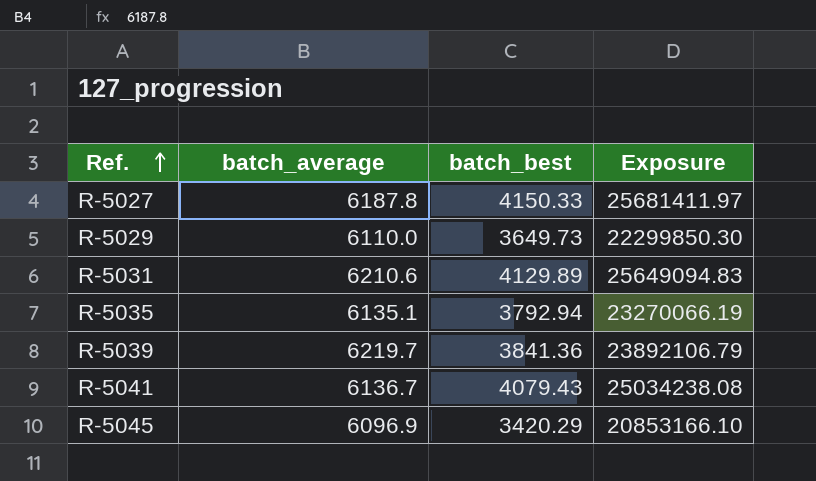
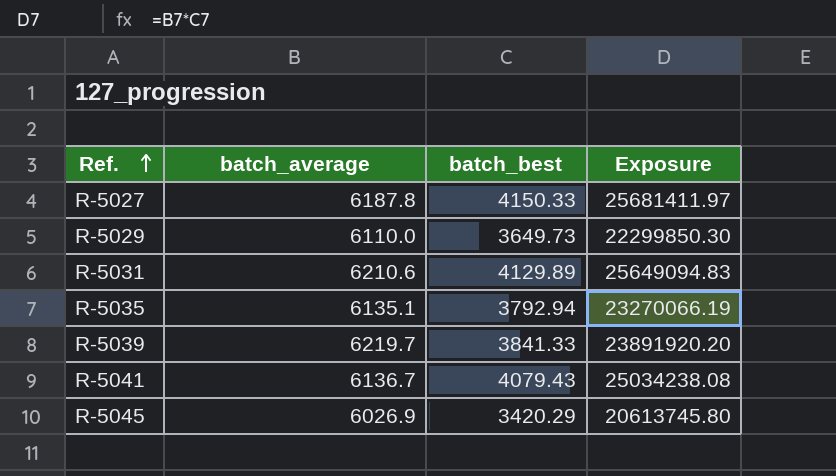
R-5039 | batch_best: 3841.36 -> 3841.33
R-5039 | Exposure: 23892106.79 -> 23891920.20
R-5045 | batch_average: 6096.9 -> 6026.9
R-5045 | Exposure: 20853166.10 -> 20613745.80

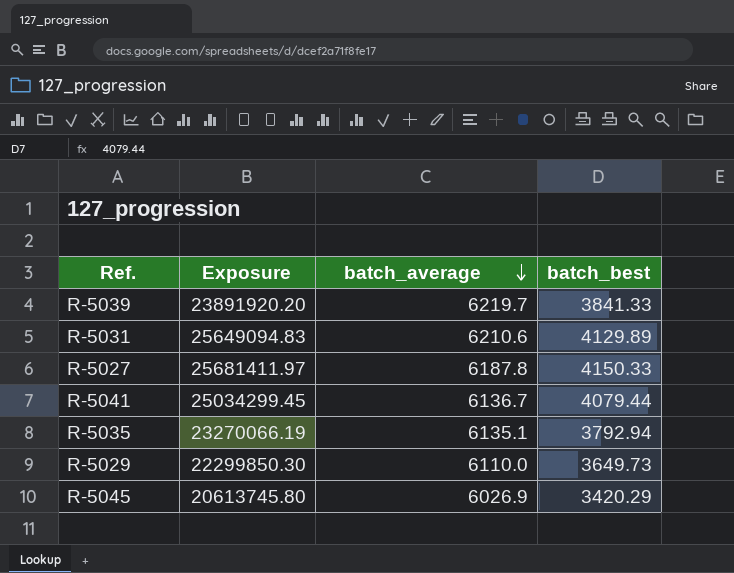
row order: Ref. ascending -> batch_average descending
column Exposure | position: 4 -> 2
R-5041 | Exposure: 25034238.08 -> 25034299.45
R-5041 | batch_best: 4079.43 -> 4079.44

